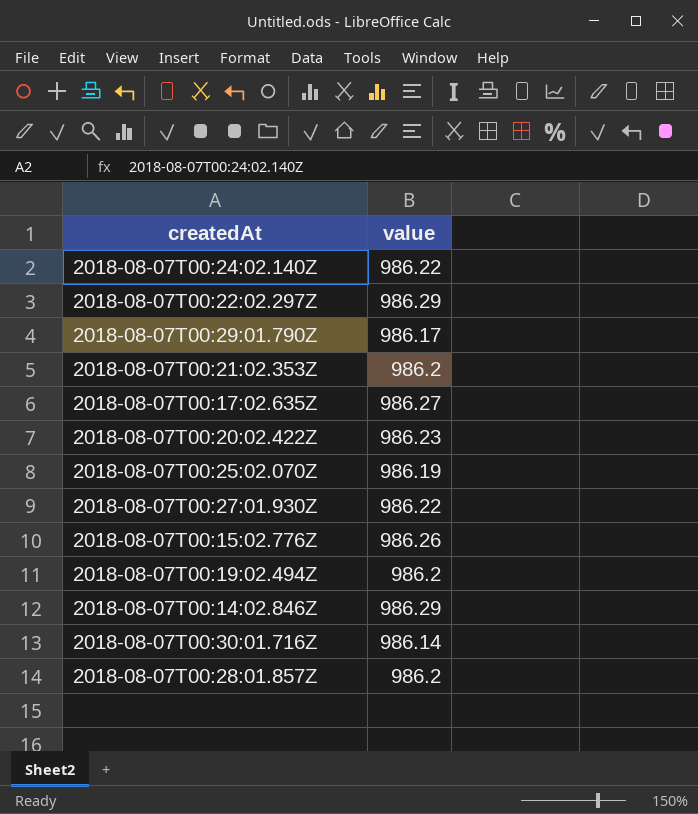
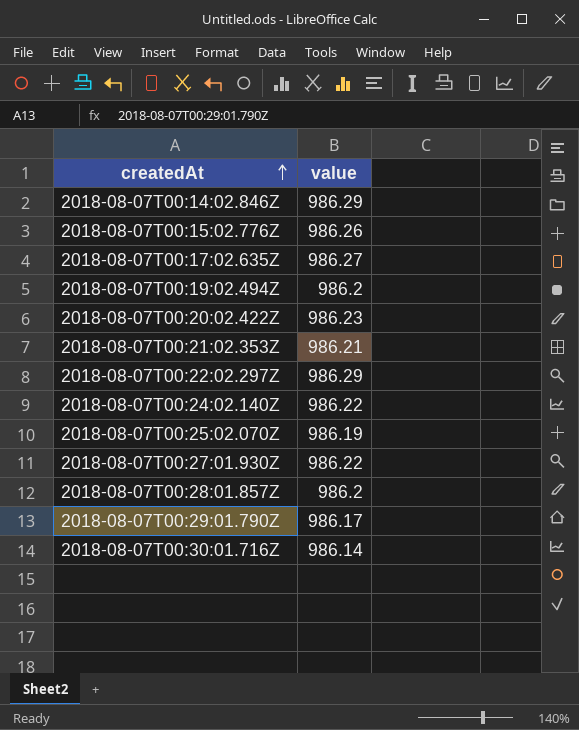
row order: none -> createdAt ascending
2018-08-07T00:21:02.353Z | value: 986.2 -> 986.21

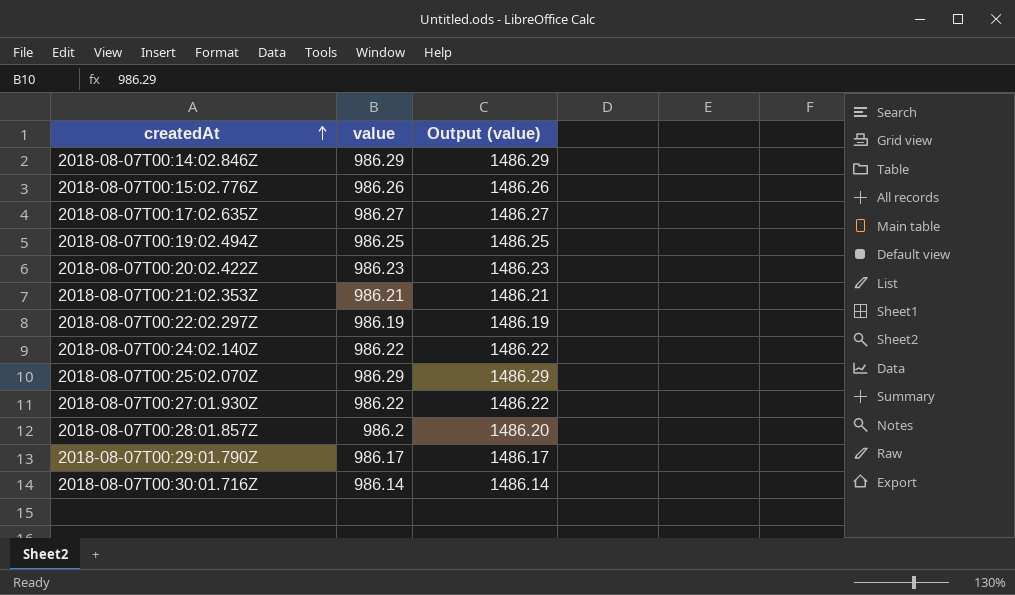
column Output (value) | formula: none -> [value] + 500
2018-08-07T00:19:02.494Z | value: 986.2 -> 986.25
2018-08-07T00:22:02.297Z | value: 986.29 -> 986.19
2018-08-07T00:25:02.070Z | value: 986.19 -> 986.29

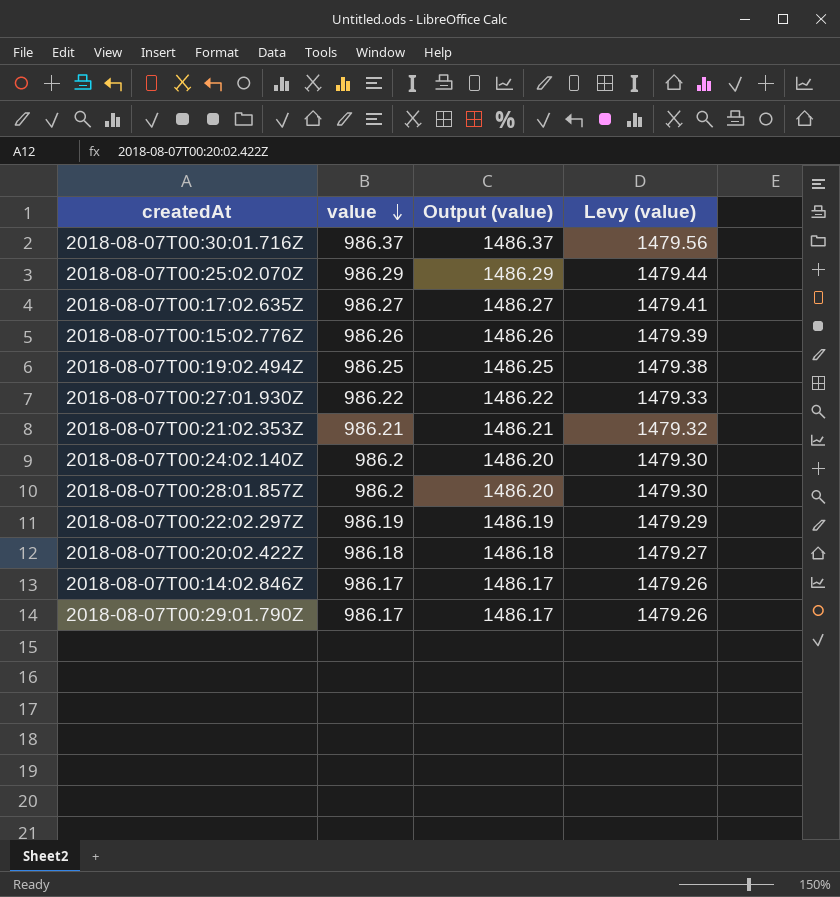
row order: createdAt ascending -> value descending
column Levy (value) | formula: none -> [value] * 1.5
2018-08-07T00:30:01.716Z | value: 986.14 -> 986.37
2018-08-07T00:30:01.716Z | Output (value): 1486.14 -> 1486.37
2018-08-07T00:24:02.140Z | value: 986.22 -> 986.2
2018-08-07T00:24:02.140Z | Output (value): 1486.22 -> 1486.20
2018-08-07T00:20:02.422Z | value: 986.23 -> 986.18
2018-08-07T00:20:02.422Z | Output (value): 1486.23 -> 1486.18
2018-08-07T00:14:02.846Z | value: 986.29 -> 986.17
2018-08-07T00:14:02.846Z | Output (value): 1486.29 -> 1486.17

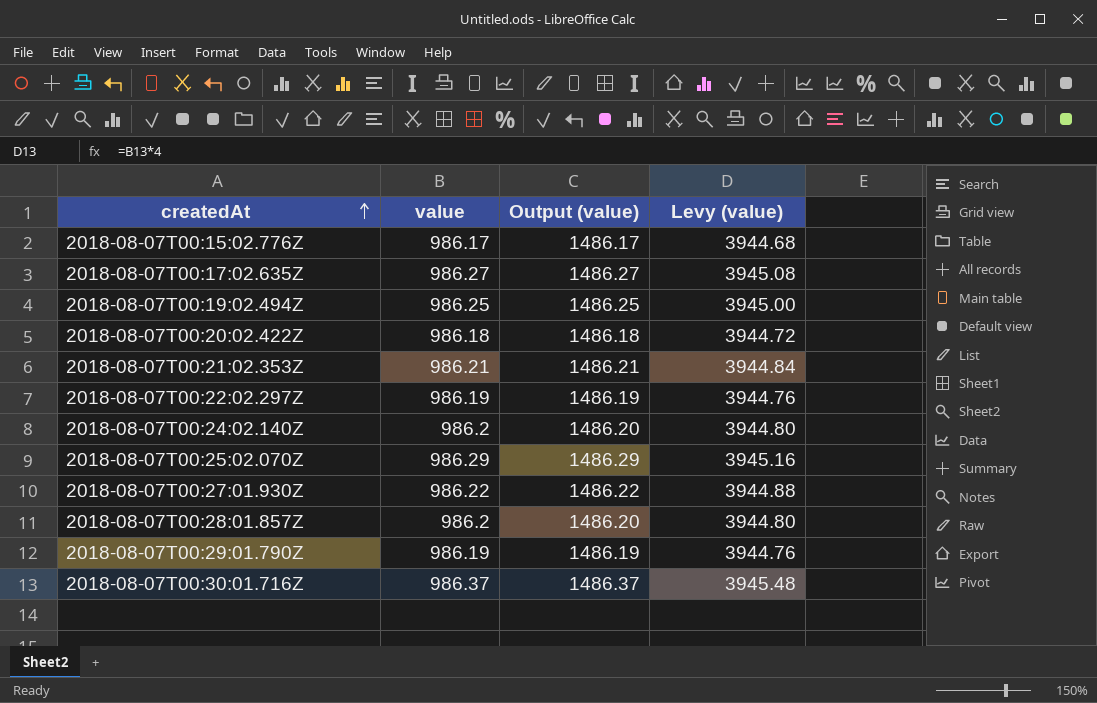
row order: value descending -> createdAt ascending
column Levy (value) | formula: [value] * 1.5 -> [value] * 4
row 2018-08-07T00:14:02.846Z: 986.17 | 1486.17 | 1479.26 -> none
2018-08-07T00:15:02.776Z | value: 986.26 -> 986.17
2018-08-07T00:15:02.776Z | Output (value): 1486.26 -> 1486.17
2018-08-07T00:29:01.790Z | value: 986.17 -> 986.19
2018-08-07T00:29:01.790Z | Output (value): 1486.17 -> 1486.19

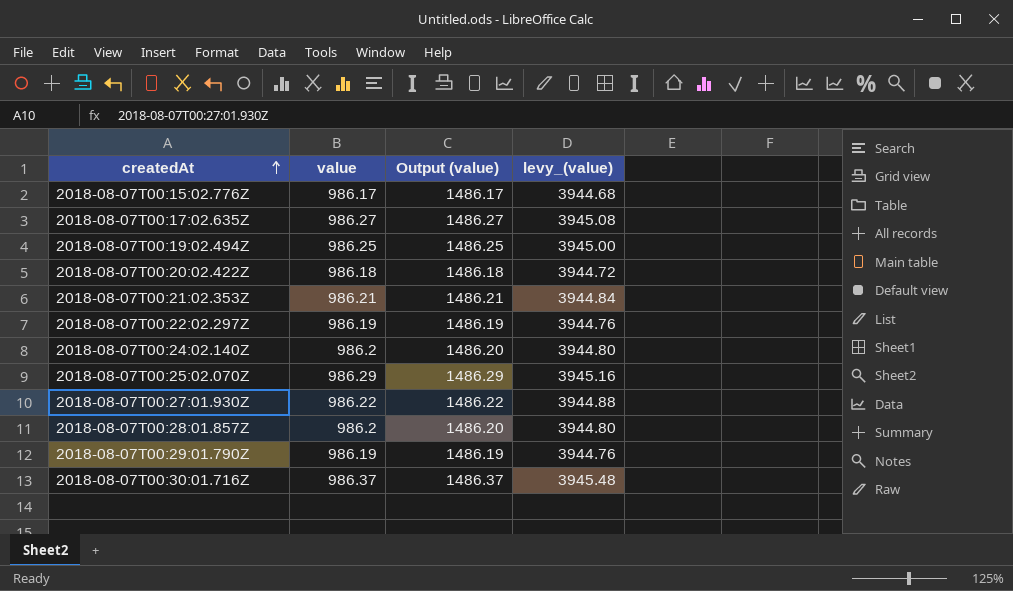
column name: Levy (value) -> levy_(value)

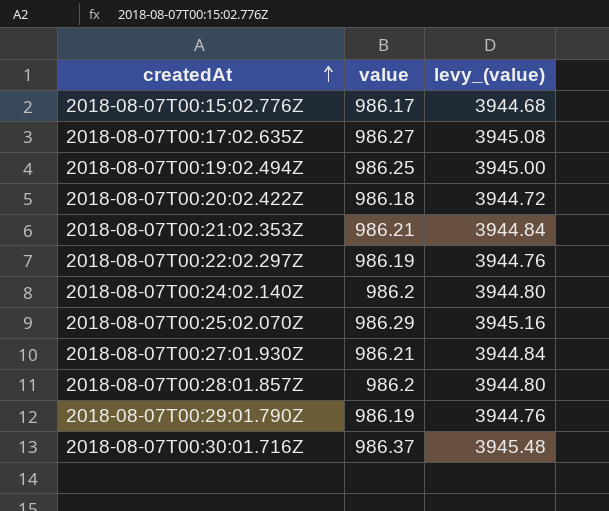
column Output (value) | formula: [value] + 500 -> none
2018-08-07T00:27:01.930Z | value: 986.22 -> 986.21
2018-08-07T00:27:01.930Z | levy_(value): 3944.88 -> 3944.84

